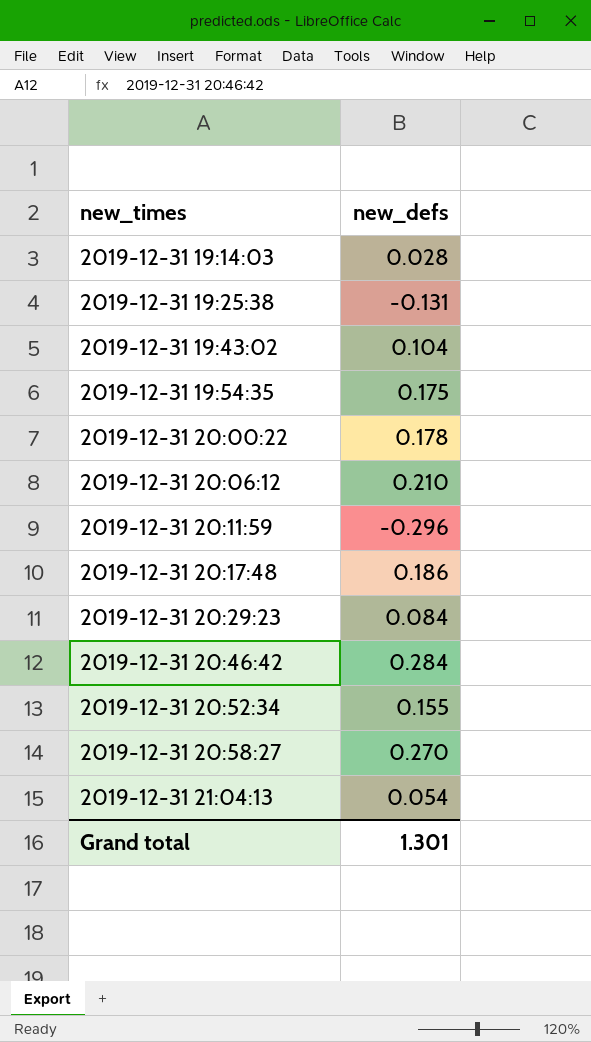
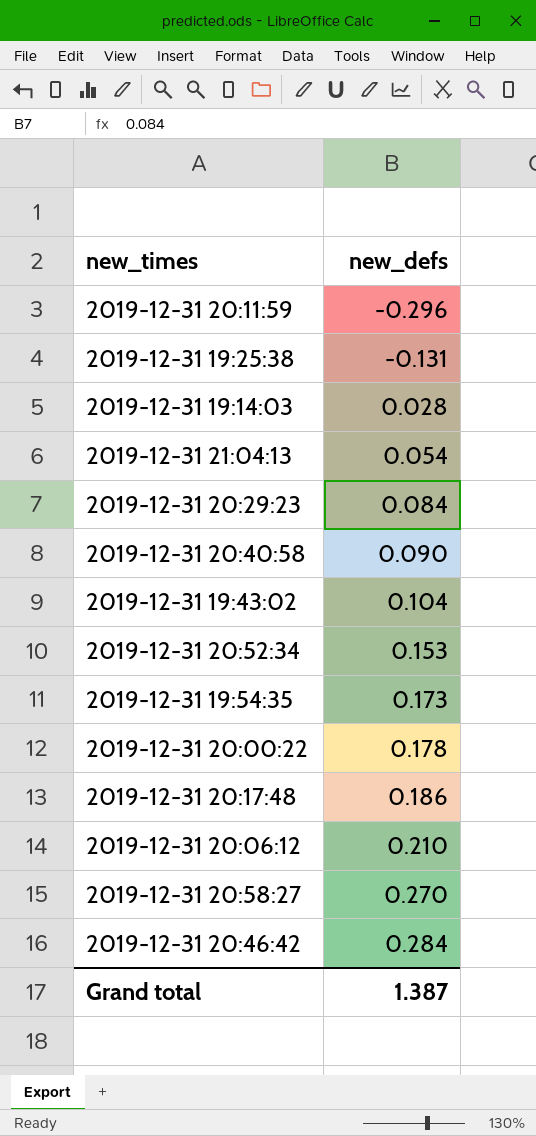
row order: new_times ascending -> new_defs ascending
row 2019-12-31 20:40:58: none -> 0.090
2019-12-31 20:52:34 | new_defs: 0.155 -> 0.153
2019-12-31 19:54:35 | new_defs: 0.175 -> 0.173
Grand total | new_defs: 1.301 -> 1.387

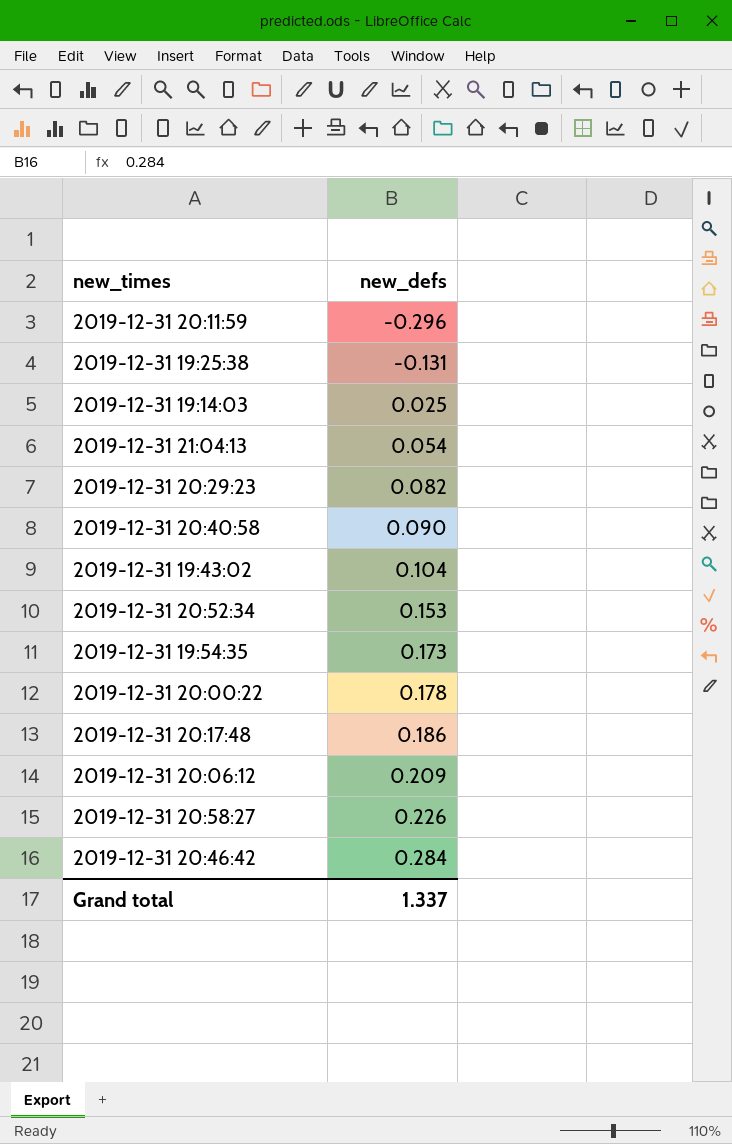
2019-12-31 19:14:03 | new_defs: 0.028 -> 0.025
2019-12-31 20:29:23 | new_defs: 0.084 -> 0.082
2019-12-31 20:06:12 | new_defs: 0.210 -> 0.209
2019-12-31 20:58:27 | new_defs: 0.270 -> 0.226
Grand total | new_defs: 1.387 -> 1.337

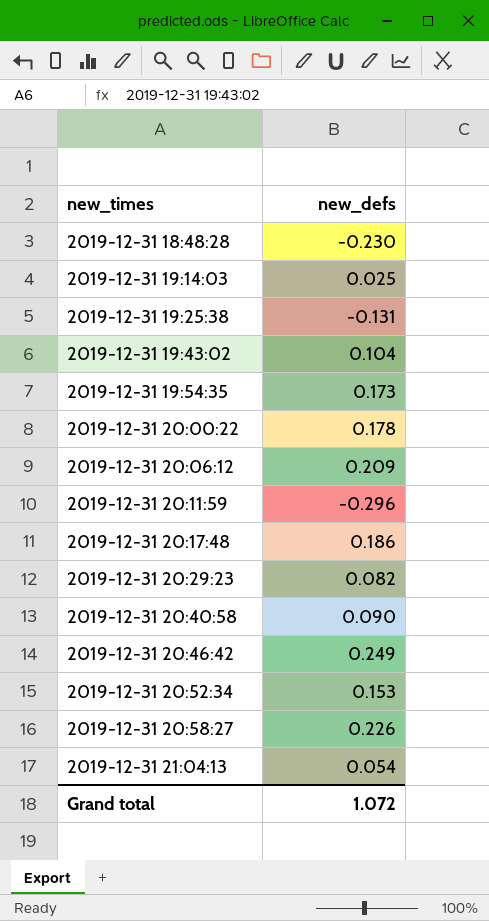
row order: new_defs ascending -> new_times ascending
row 2019-12-31 18:48:28: none -> -0.230
2019-12-31 20:46:42 | new_defs: 0.284 -> 0.249
Grand total | new_defs: 1.337 -> 1.072

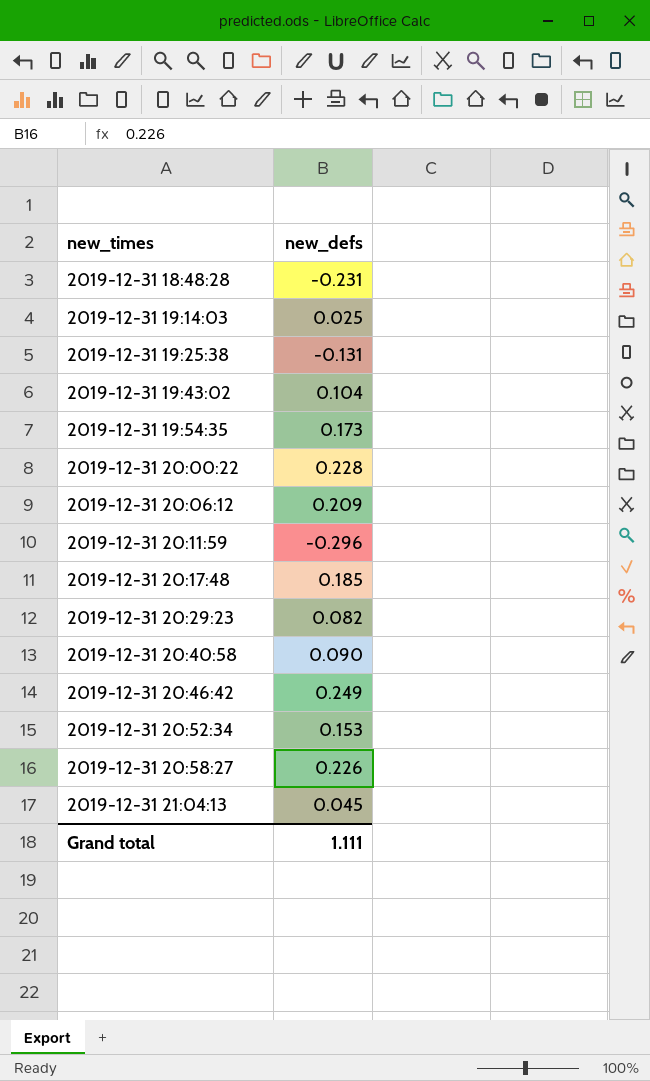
2019-12-31 18:48:28 | new_defs: -0.230 -> -0.231
2019-12-31 20:00:22 | new_defs: 0.178 -> 0.228
2019-12-31 20:17:48 | new_defs: 0.186 -> 0.185
2019-12-31 21:04:13 | new_defs: 0.054 -> 0.045
Grand total | new_defs: 1.072 -> 1.111

